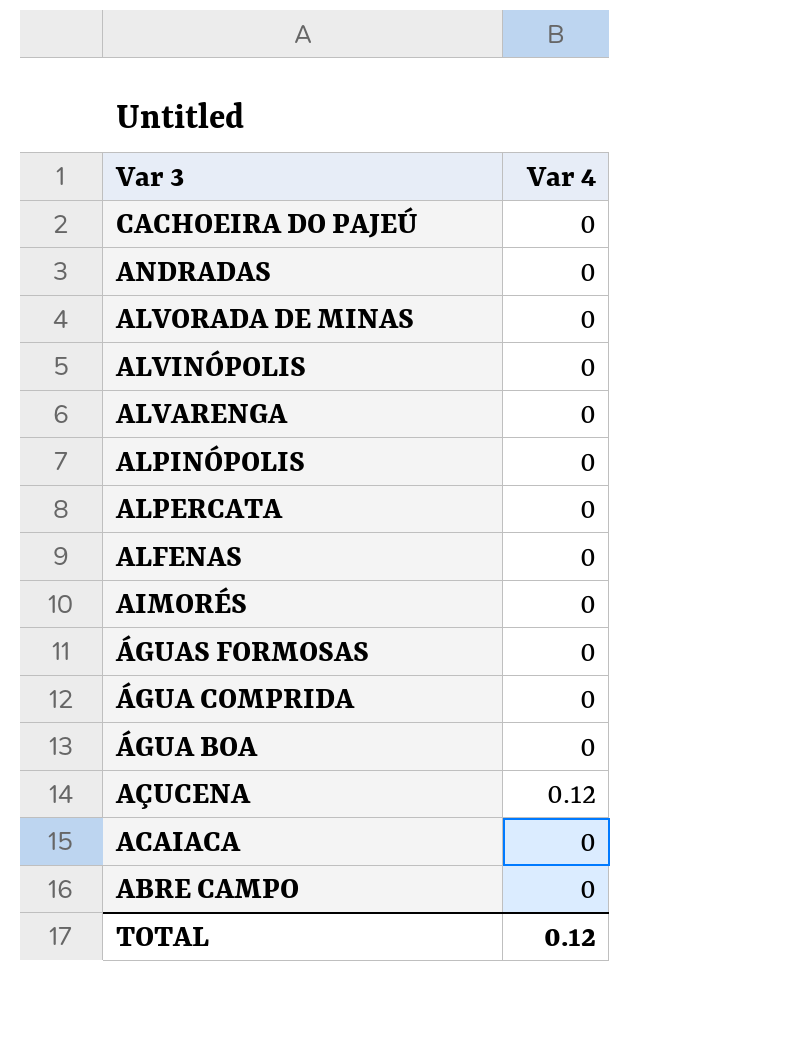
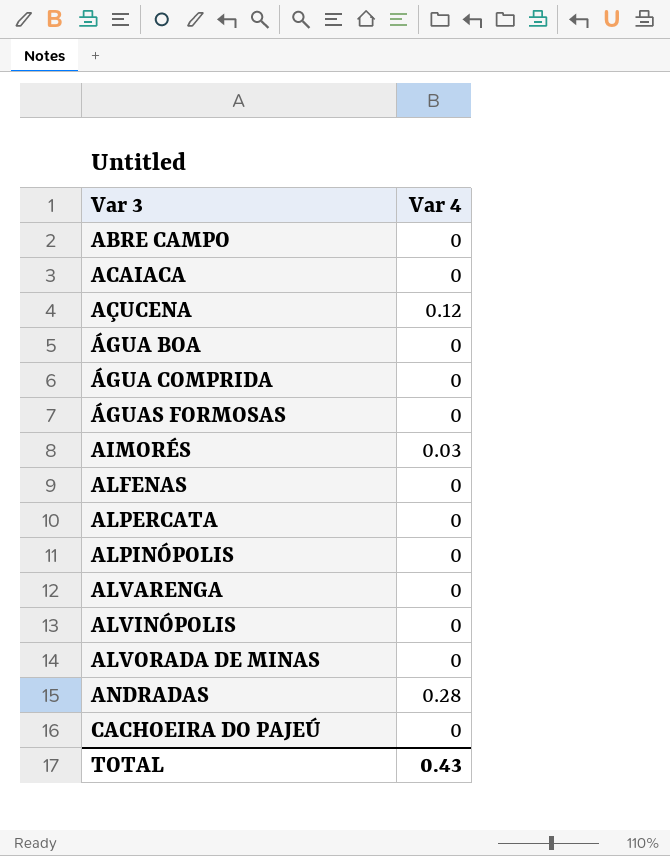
row order: Var 3 descending -> Var 3 ascending
AIMORÉS | Var 4: 0 -> 0.03
ANDRADAS | Var 4: 0 -> 0.28
TOTAL | Var 4: 0.12 -> 0.43

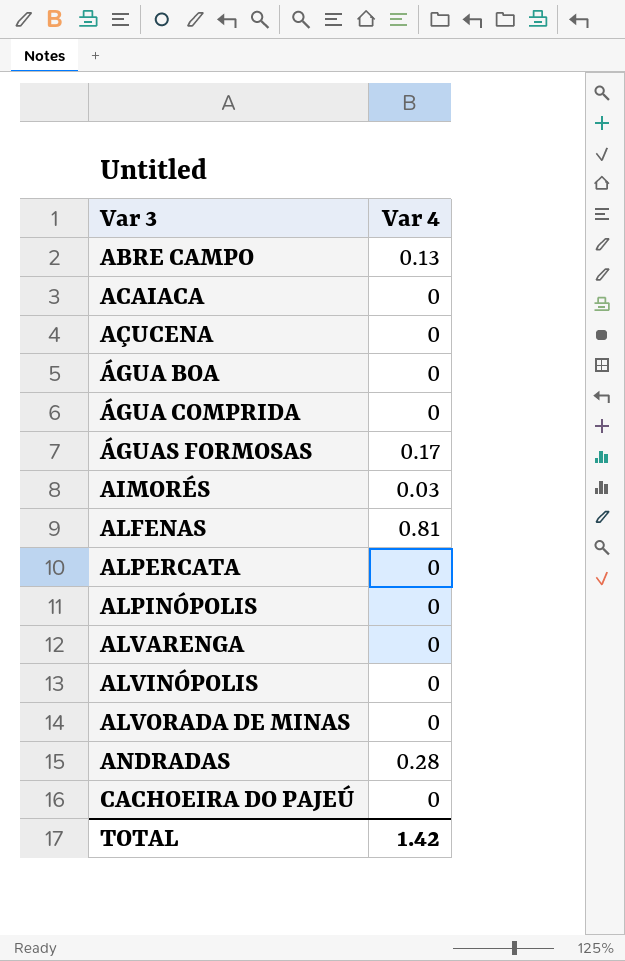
ABRE CAMPO | Var 4: 0 -> 0.13
AÇUCENA | Var 4: 0.12 -> 0
ÁGUAS FORMOSAS | Var 4: 0 -> 0.17
ALFENAS | Var 4: 0 -> 0.81
TOTAL | Var 4: 0.43 -> 1.42

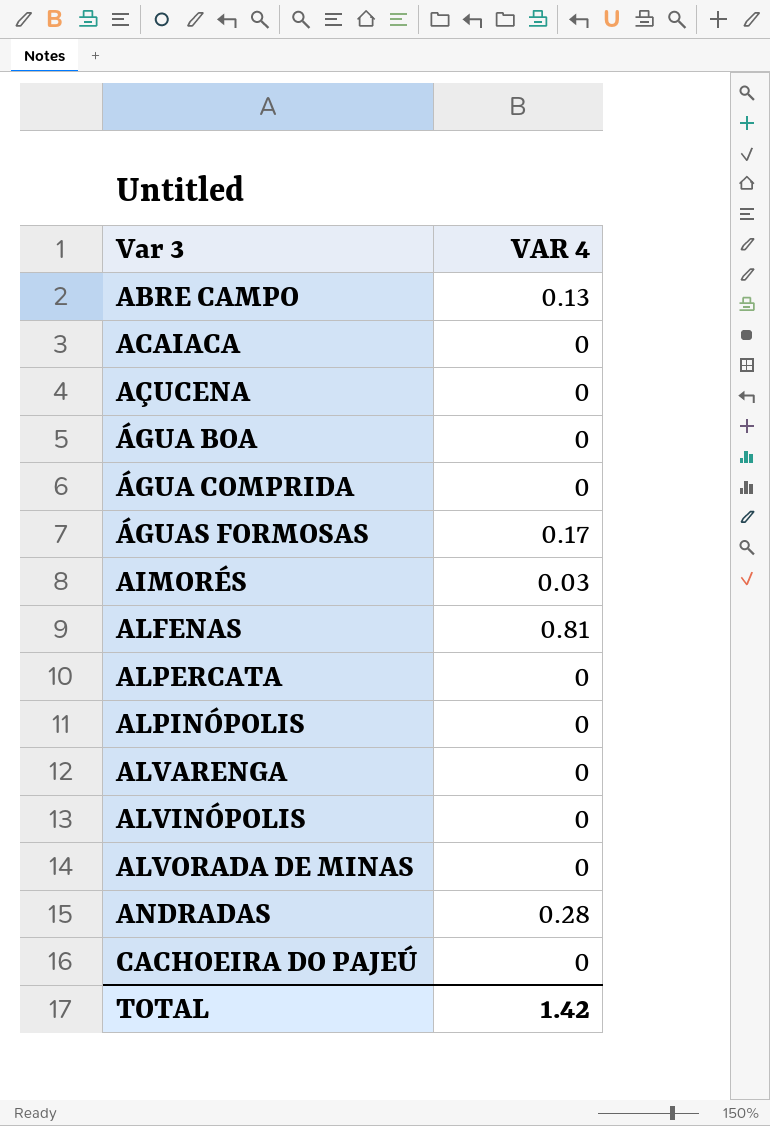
column name: Var 4 -> VAR 4

